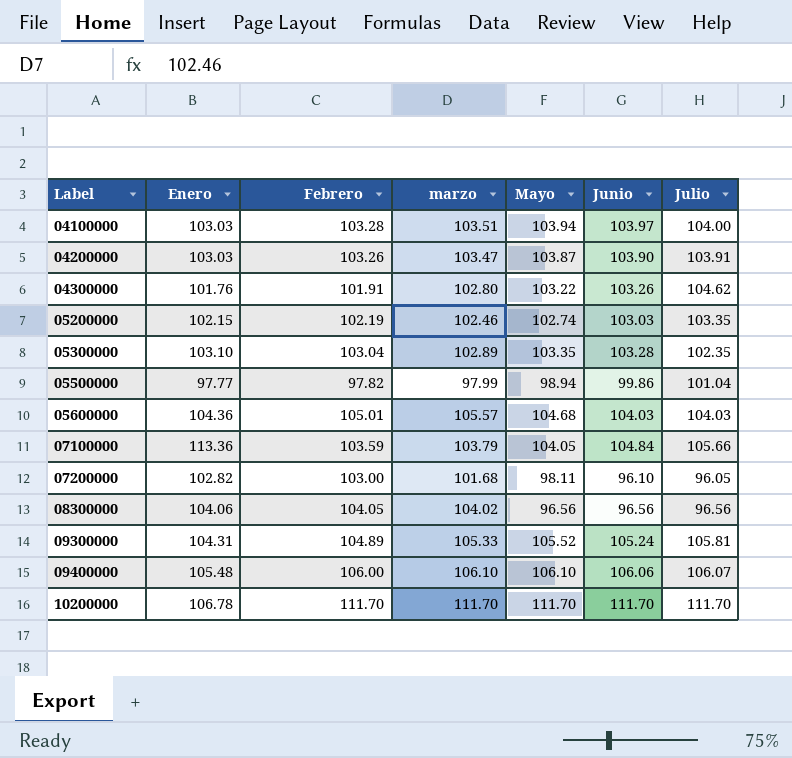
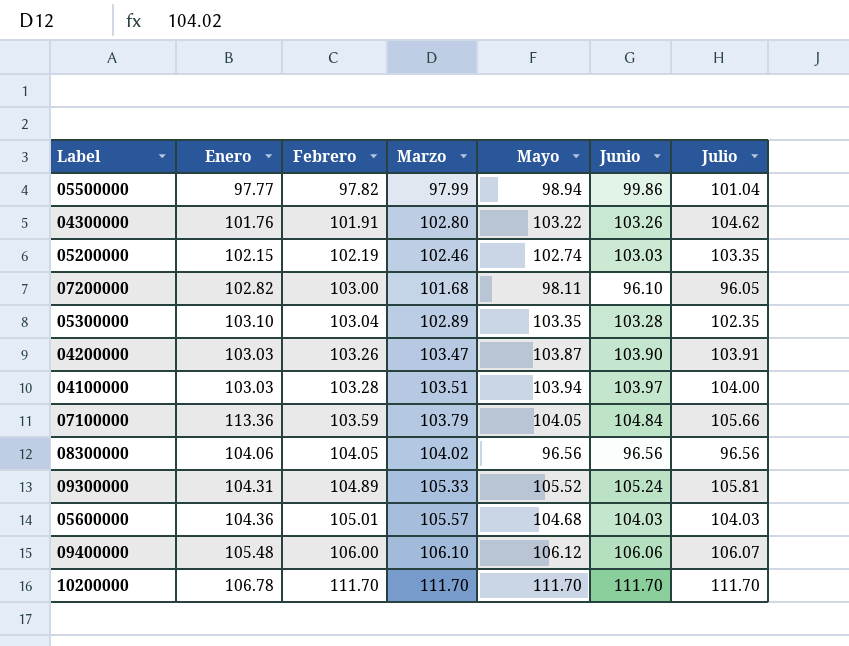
row order: Label ascending -> Febrero ascending
column name: marzo -> Marzo
09400000 | Mayo: 106.10 -> 106.12

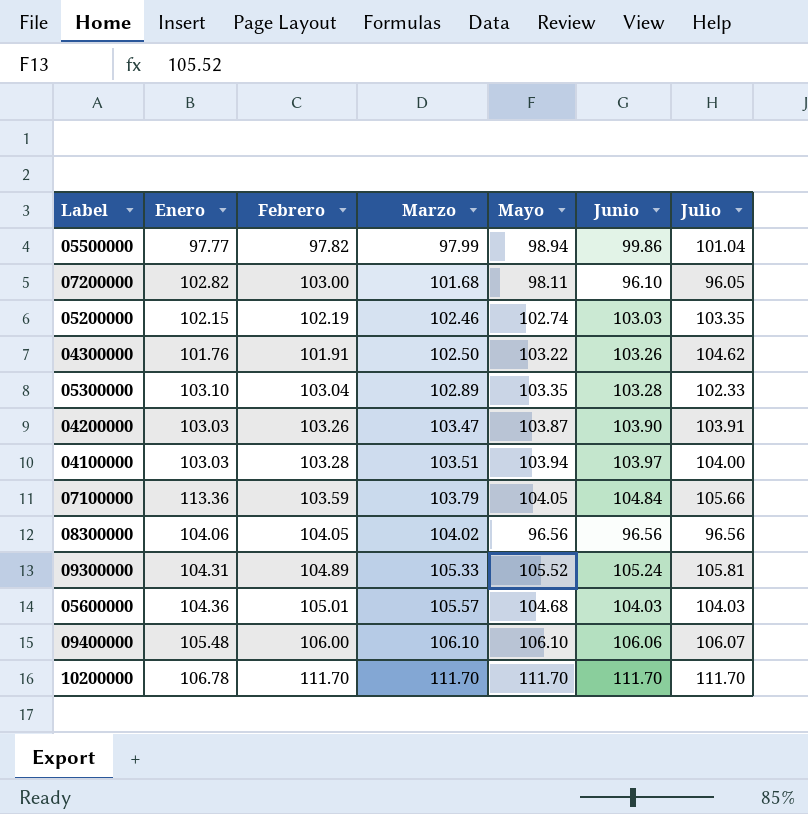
row order: Febrero ascending -> Marzo ascending
04300000 | Marzo: 102.80 -> 102.50
05300000 | Julio: 102.35 -> 102.33
09400000 | Mayo: 106.12 -> 106.10

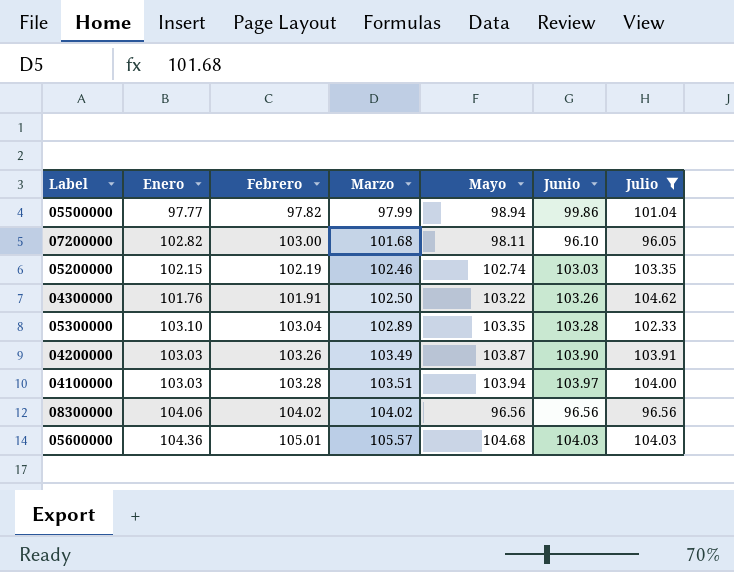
filter: none -> Julio <= 104.62
04200000 | Marzo: 103.47 -> 103.49
08300000 | Febrero: 104.05 -> 104.02

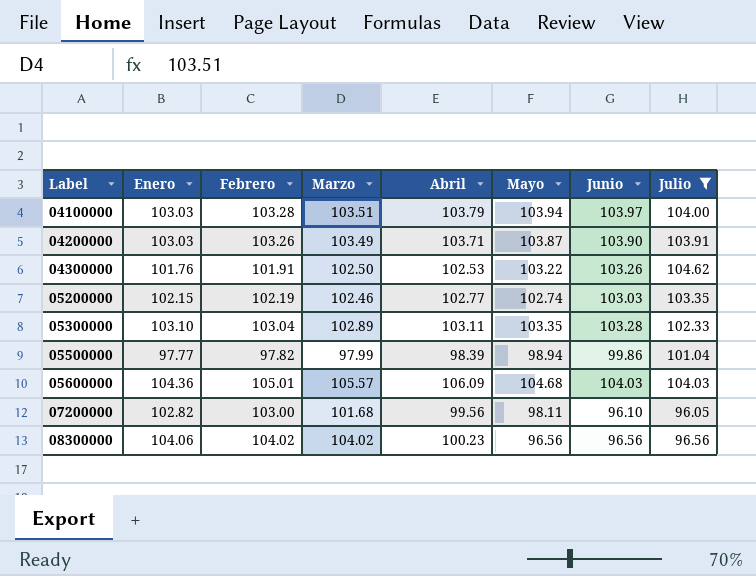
row order: Marzo ascending -> Label ascending
column Abril | position: none -> 5

